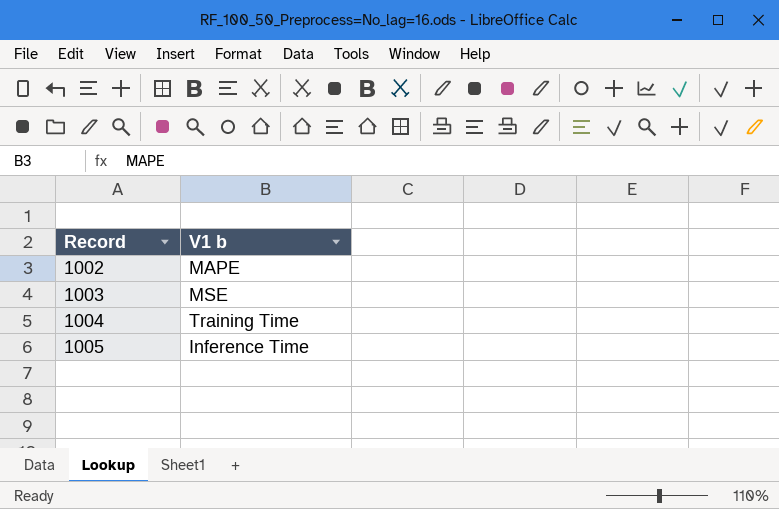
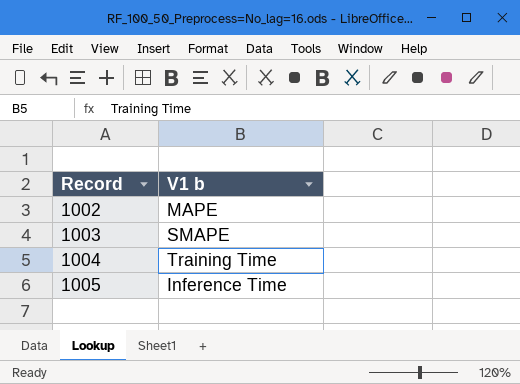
1003 | V1 b: MSE -> SMAPE

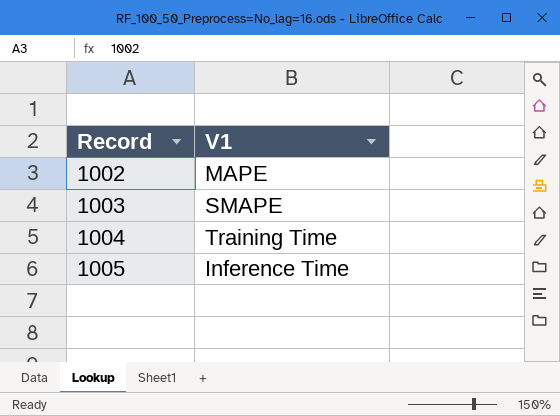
column name: V1 b -> V1

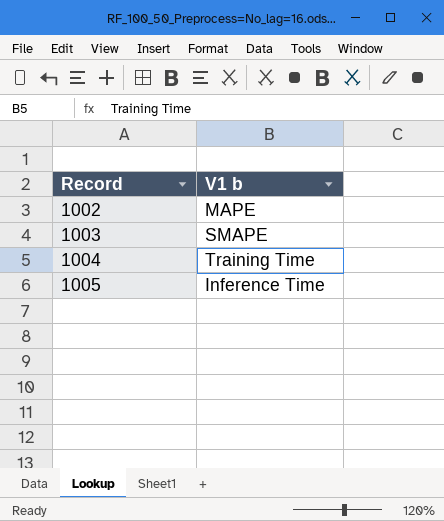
column name: V1 -> V1 b

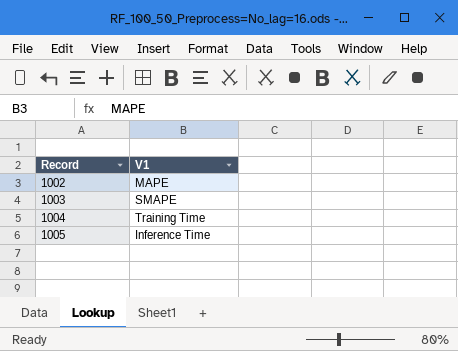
column name: V1 b -> V1

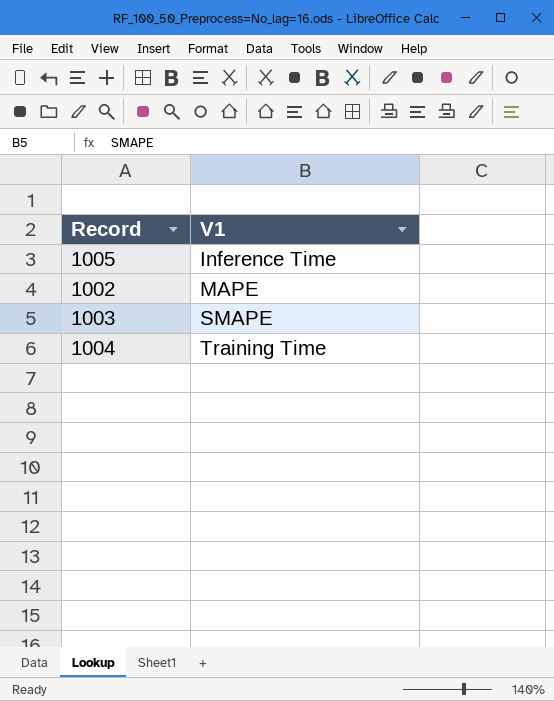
row order: Record ascending -> V1 ascending

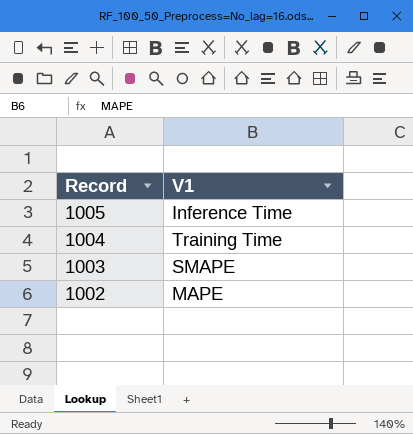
row order: V1 ascending -> Record descending

